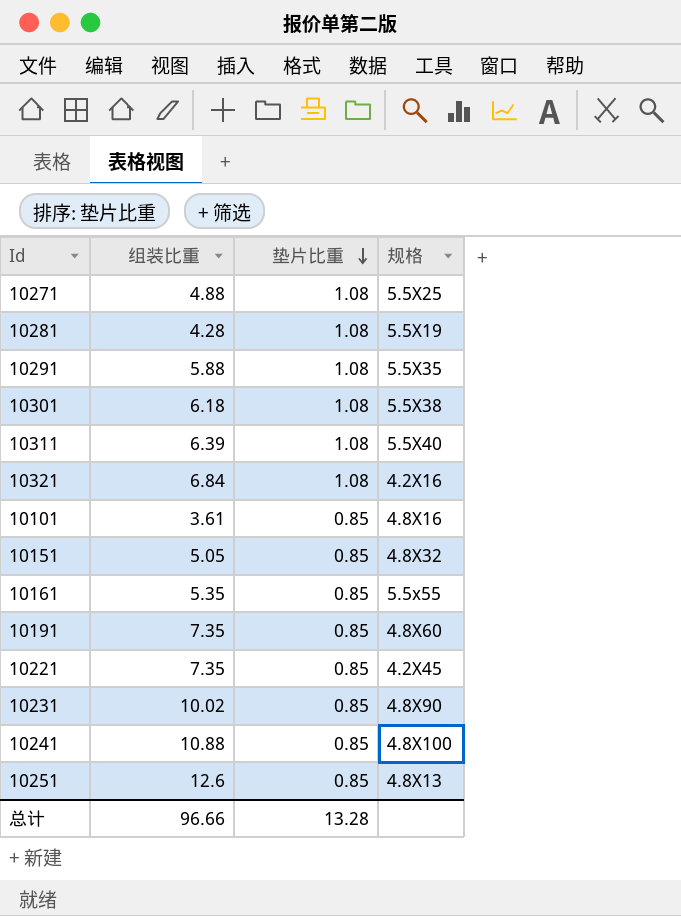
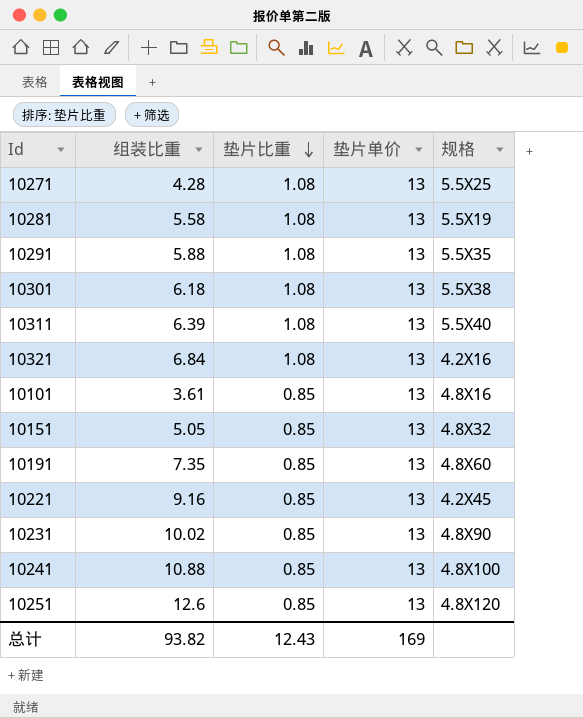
column 垫片单价 | position: none -> 4
row 10161: 5.35 | 0.85 | 5.5x55 -> none
10271 | 组装比重: 4.88 -> 4.28
10281 | 组装比重: 4.28 -> 5.58
10221 | 组装比重: 7.35 -> 9.16
10251 | 规格: 4.8X13 -> 4.8X120
总计 | 组装比重: 96.66 -> 93.82
总计 | 垫片比重: 13.28 -> 12.43

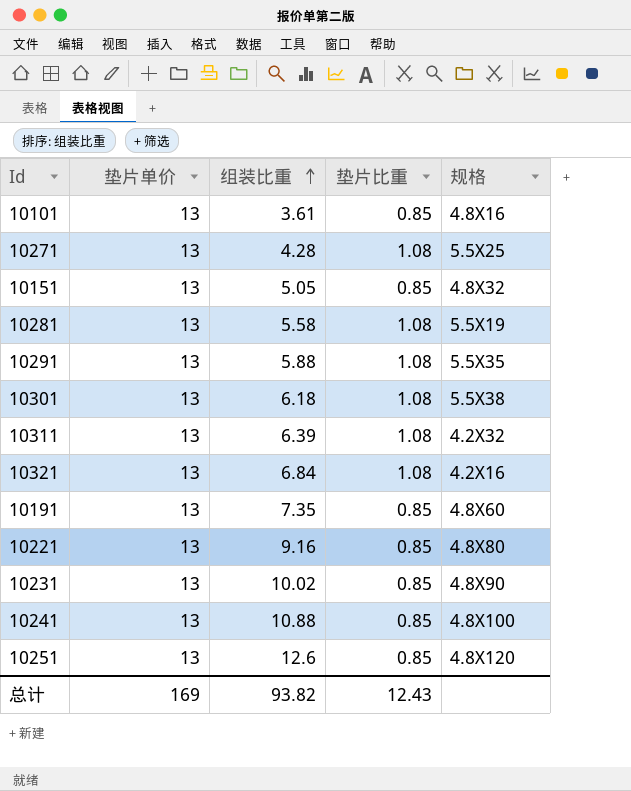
row order: 垫片比重 descending -> 组装比重 ascending
column 垫片单价 | position: 4 -> 2
10311 | 规格: 5.5X40 -> 4.2X32
10221 | 规格: 4.2X45 -> 4.8X80

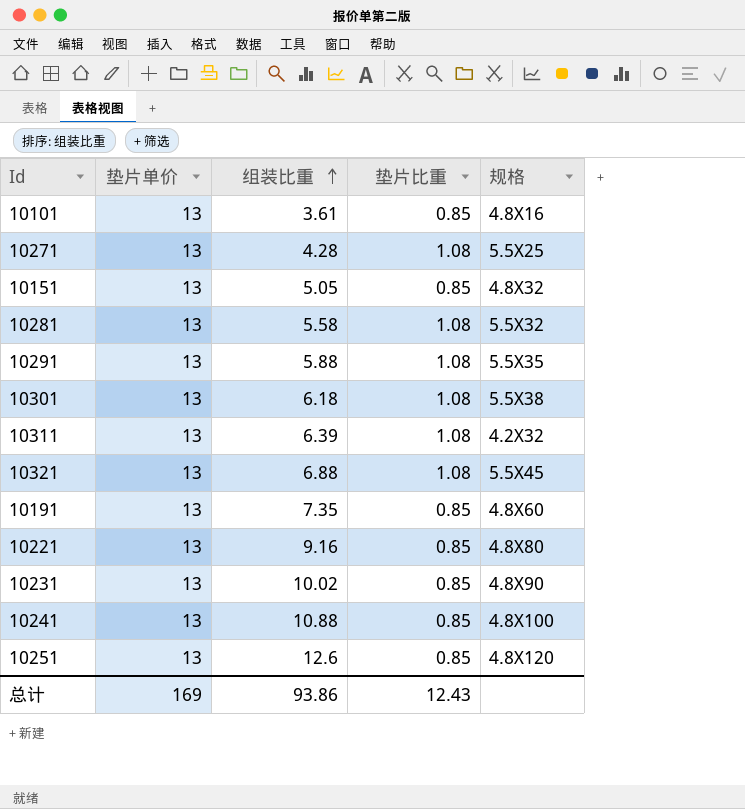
10281 | 规格: 5.5X19 -> 5.5X32
10321 | 组装比重: 6.84 -> 6.88
10321 | 规格: 4.2X16 -> 5.5X45
总计 | 组装比重: 93.82 -> 93.86

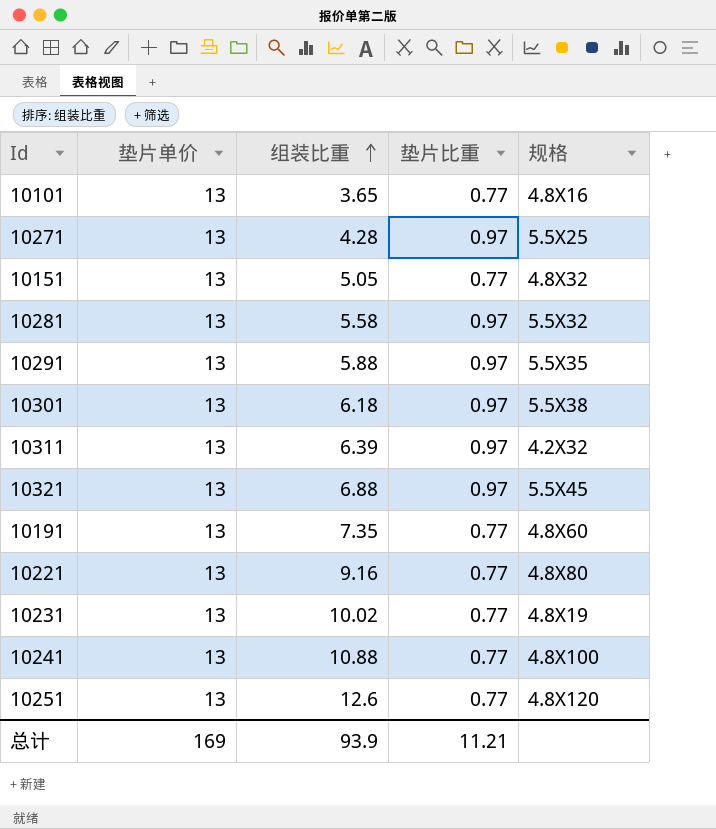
10101 | 组装比重: 3.61 -> 3.65
10101 | 垫片比重: 0.85 -> 0.77
10271 | 垫片比重: 1.08 -> 0.97
10151 | 垫片比重: 0.85 -> 0.77
10281 | 垫片比重: 1.08 -> 0.97
10291 | 垫片比重: 1.08 -> 0.97
10301 | 垫片比重: 1.08 -> 0.97
10311 | 垫片比重: 1.08 -> 0.97
10321 | 垫片比重: 1.08 -> 0.97
10191 | 垫片比重: 0.85 -> 0.77
10221 | 垫片比重: 0.85 -> 0.77
10231 | 垫片比重: 0.85 -> 0.77
10231 | 规格: 4.8X90 -> 4.8X19
10241 | 垫片比重: 0.85 -> 0.77
10251 | 垫片比重: 0.85 -> 0.77
总计 | 组装比重: 93.86 -> 93.9
总计 | 垫片比重: 12.43 -> 11.21

